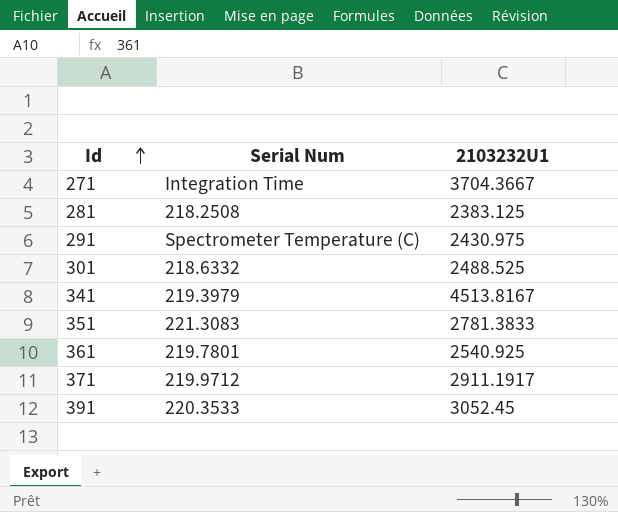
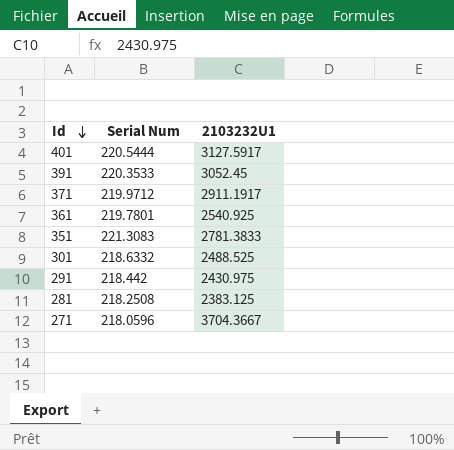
row order: Id ascending -> Id descending
row 341: 219.3979 | 4513.8167 -> none
row 401: none -> 220.5444 | 3127.5917
291 | Serial Num: Spectrometer Temperature (C) -> 218.442
271 | Serial Num: Integration Time -> 218.0596

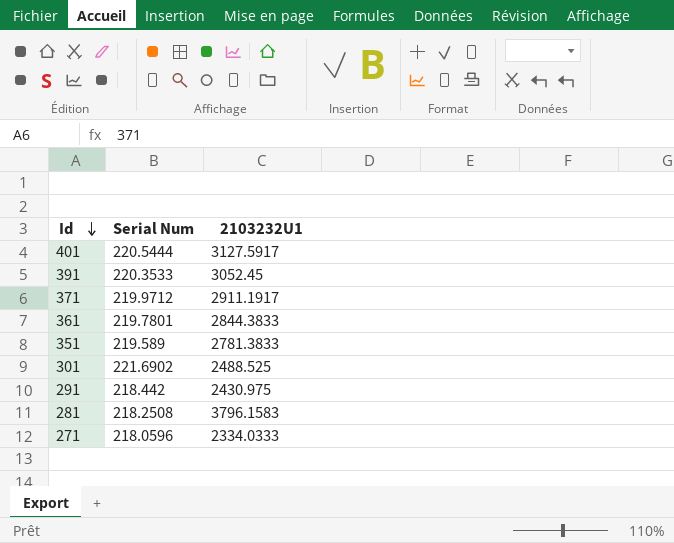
361 | 2103232U1: 2540.925 -> 2844.3833
351 | Serial Num: 221.3083 -> 219.589
301 | Serial Num: 218.6332 -> 221.6902
281 | 2103232U1: 2383.125 -> 3796.1583
271 | 2103232U1: 3704.3667 -> 2334.0333

